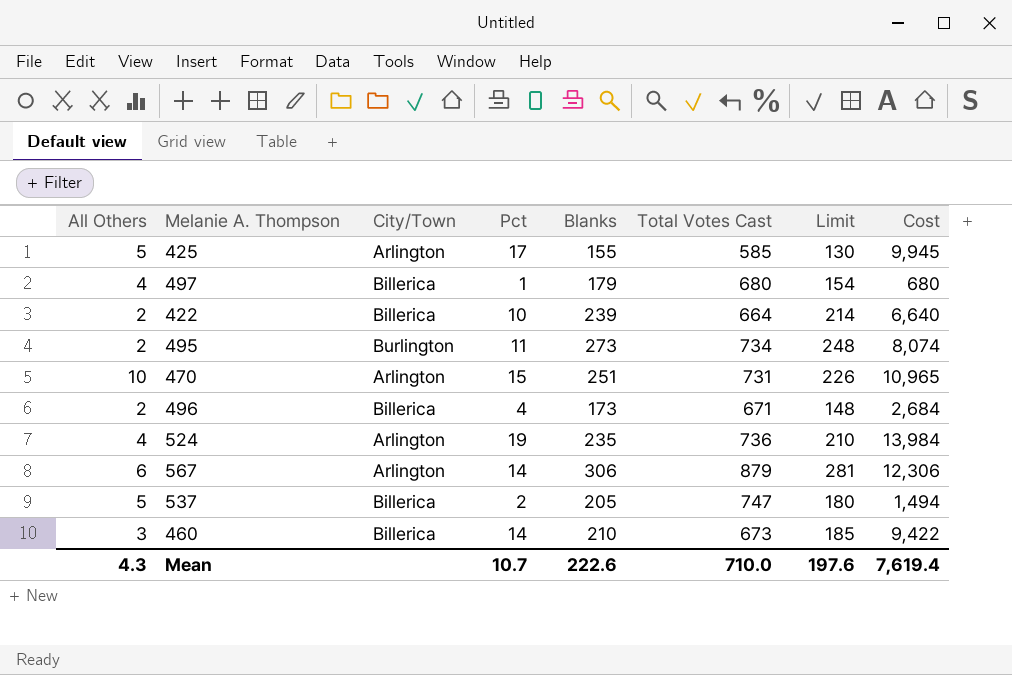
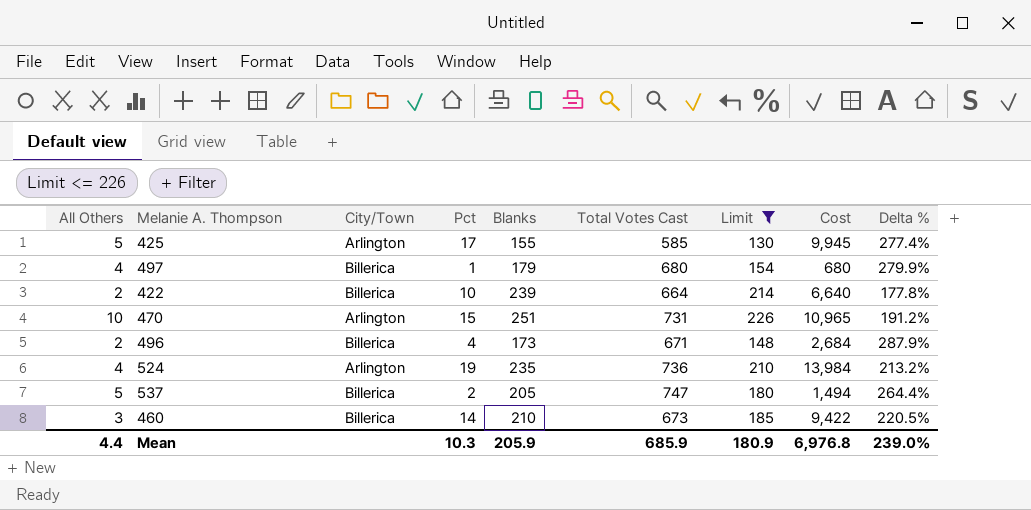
filter: none -> Limit <= 226
column Delta % | formula: none -> ([Total Votes Cast] - [Blanks]) / [Blanks]
Mean | All Others: 4.3 -> 4.4
Mean | Pct: 10.7 -> 10.3
Mean | Blanks: 222.6 -> 205.9
Mean | Total Votes Cast: 710.0 -> 685.9
Mean | Limit: 197.6 -> 180.9
Mean | Cost: 7,619.4 -> 6,976.8

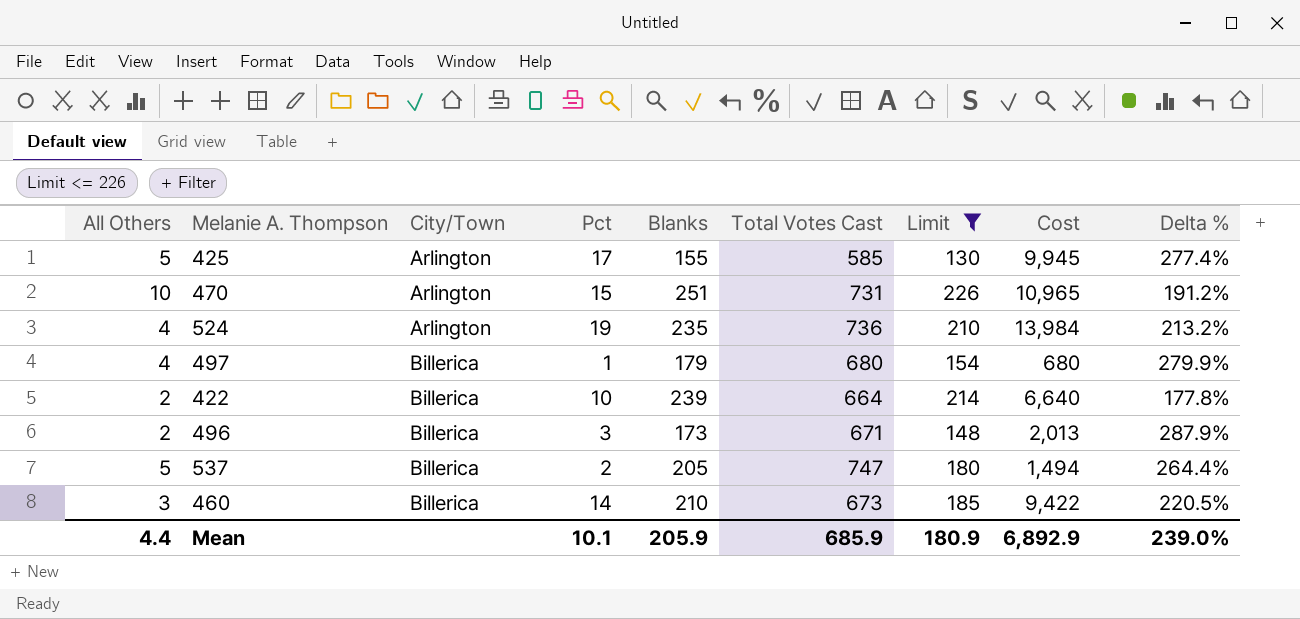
row order: none -> City/Town ascending
496 | Pct: 4 -> 3
496 | Cost: 2,684 -> 2,013
Mean | Pct: 10.3 -> 10.1
Mean | Cost: 6,976.8 -> 6,892.9

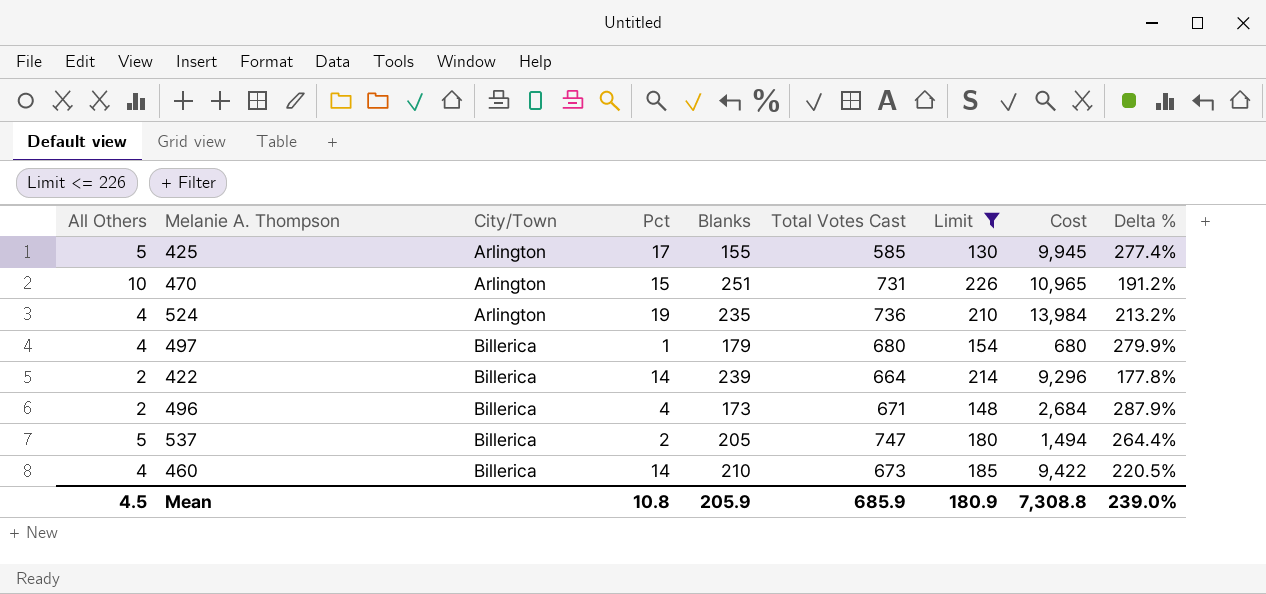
422 | Pct: 10 -> 14
422 | Cost: 6,640 -> 9,296
496 | Pct: 3 -> 4
496 | Cost: 2,013 -> 2,684
460 | All Others: 3 -> 4
Mean | All Others: 4.4 -> 4.5
Mean | Pct: 10.1 -> 10.8
Mean | Cost: 6,892.9 -> 7,308.8

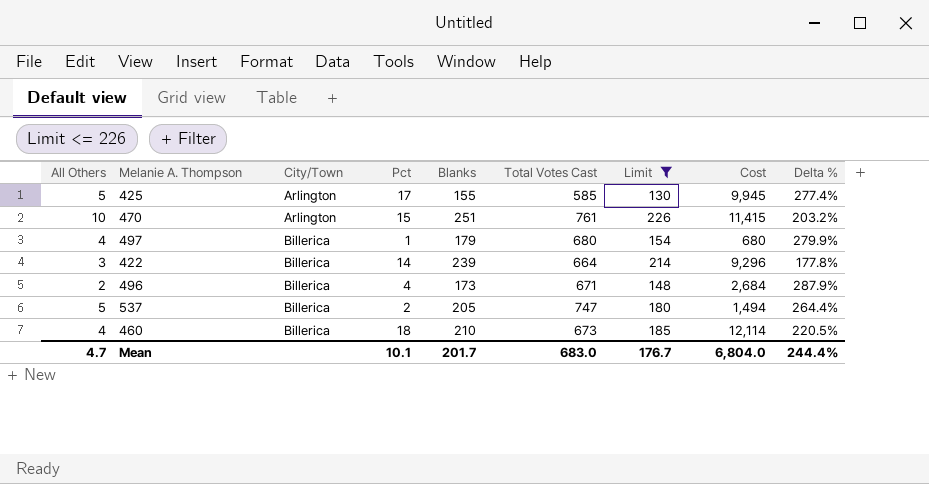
row 524: 4 | Arlington | 19 | 235 | 736 | 210 | 13,984 | 213.2% -> none
470 | Total Votes Cast: 731 -> 761
470 | Cost: 10,965 -> 11,415
470 | Delta %: 191.2% -> 203.2%
422 | All Others: 2 -> 3
460 | Pct: 14 -> 18
460 | Cost: 9,422 -> 12,114
Mean | All Others: 4.5 -> 4.7
Mean | Pct: 10.8 -> 10.1
Mean | Blanks: 205.9 -> 201.7
Mean | Total Votes Cast: 685.9 -> 683.0
Mean | Limit: 180.9 -> 176.7
Mean | Cost: 7,308.8 -> 6,804.0
Mean | Delta %: 239.0% -> 244.4%

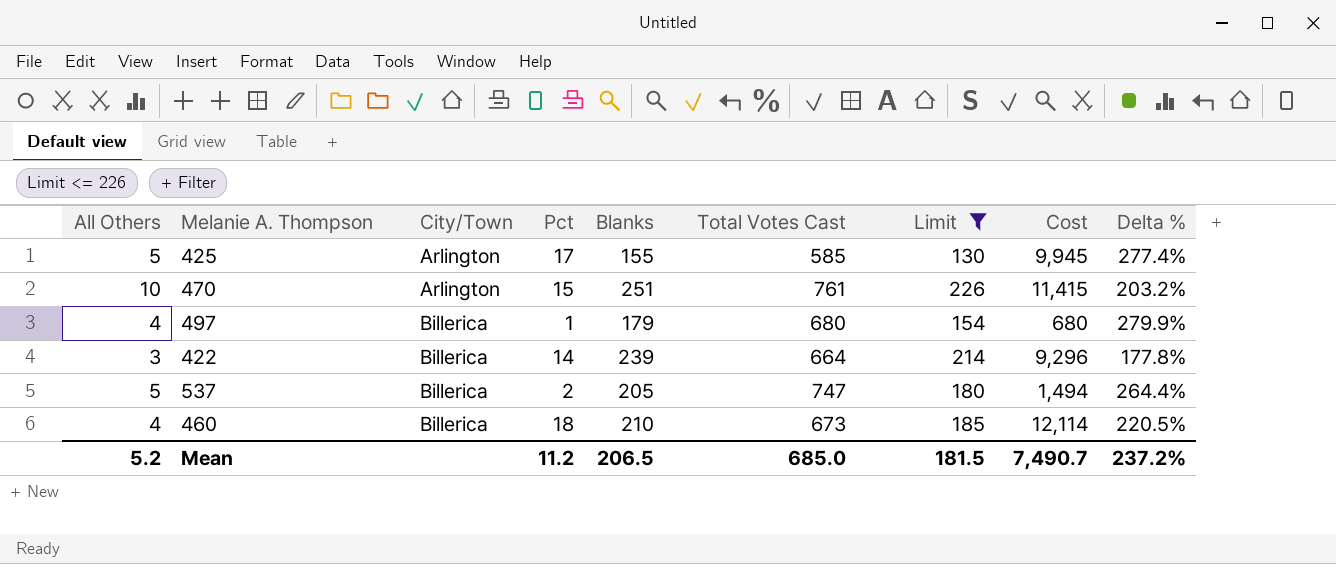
row 496: 2 | Billerica | 4 | 173 | 671 | 148 | 2,684 | 287.9% -> none
Mean | All Others: 4.7 -> 5.2
Mean | Pct: 10.1 -> 11.2
Mean | Blanks: 201.7 -> 206.5
Mean | Total Votes Cast: 683.0 -> 685.0
Mean | Limit: 176.7 -> 181.5
Mean | Cost: 6,804.0 -> 7,490.7
Mean | Delta %: 244.4% -> 237.2%

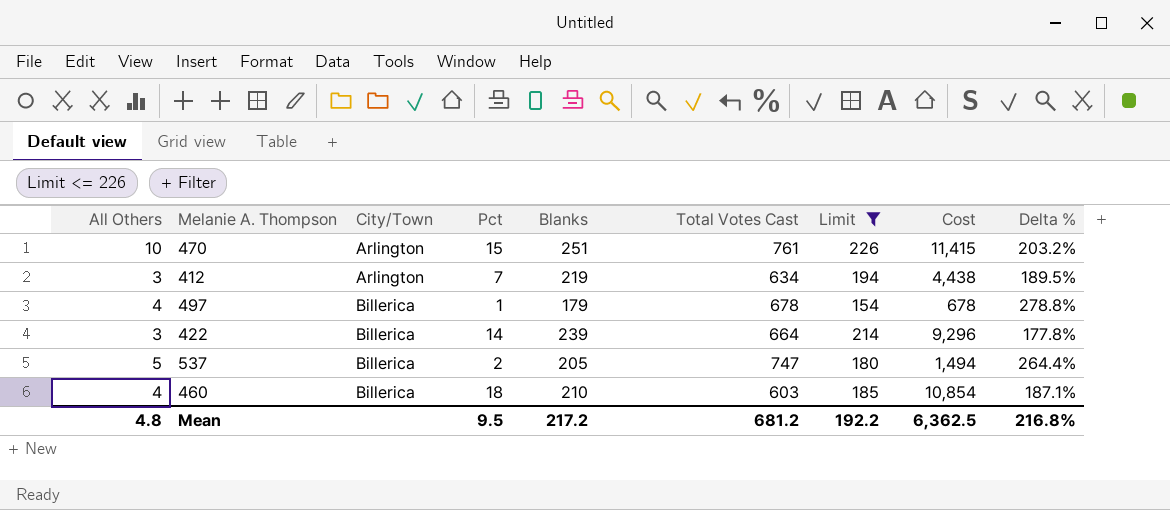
row 425: 5 | Arlington | 17 | 155 | 585 | 130 | 9,945 | 277.4% -> none
row 412: none -> 3 | Arlington | 7 | 219 | 634 | 194 | 4,438 | 189.5%
497 | Total Votes Cast: 680 -> 678
497 | Cost: 680 -> 678
497 | Delta %: 279.9% -> 278.8%
460 | Total Votes Cast: 673 -> 603
460 | Cost: 12,114 -> 10,854
460 | Delta %: 220.5% -> 187.1%
Mean | All Others: 5.2 -> 4.8
Mean | Pct: 11.2 -> 9.5
Mean | Blanks: 206.5 -> 217.2
Mean | Total Votes Cast: 685.0 -> 681.2
Mean | Limit: 181.5 -> 192.2
Mean | Cost: 7,490.7 -> 6,362.5
Mean | Delta %: 237.2% -> 216.8%

